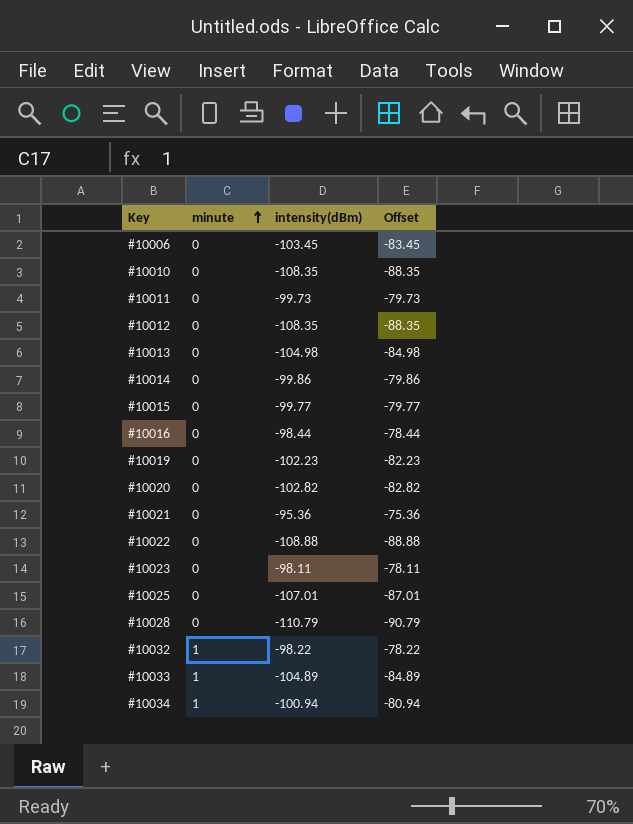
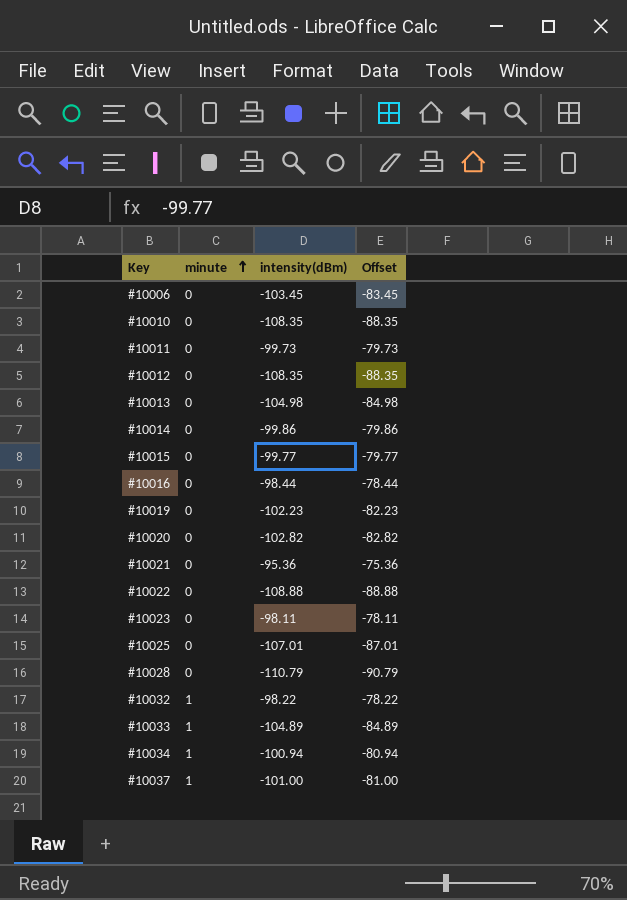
row #10037: none -> 1 | -101.00 | -81.00

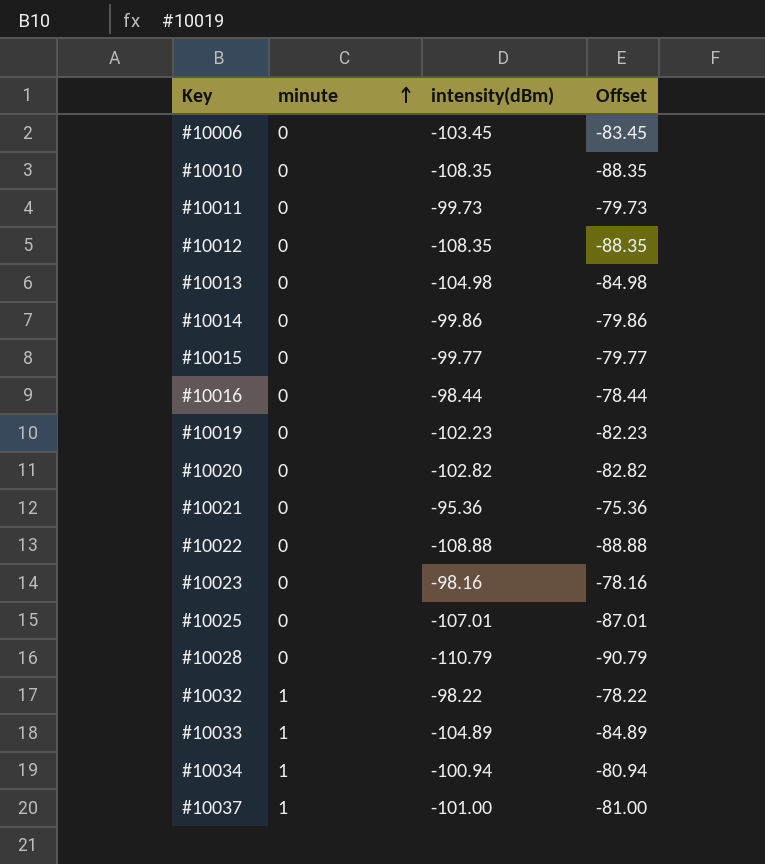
#10023 | intensity(dBm): -98.11 -> -98.16
#10023 | Offset: -78.11 -> -78.16

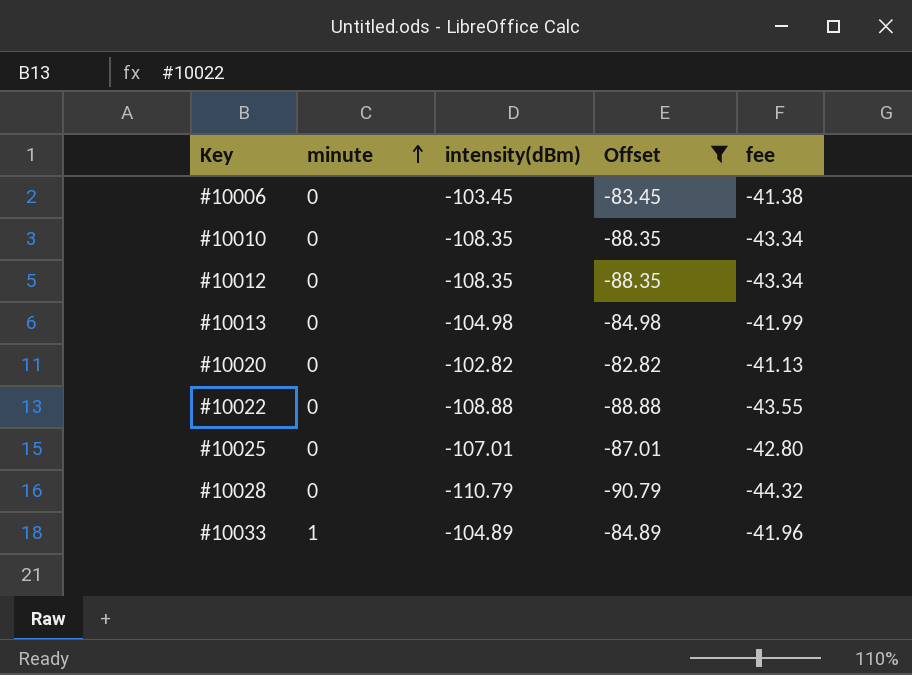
filter: none -> Offset <= -82.82
column fee | formula: none -> [intensity(dBm)] * 0.4

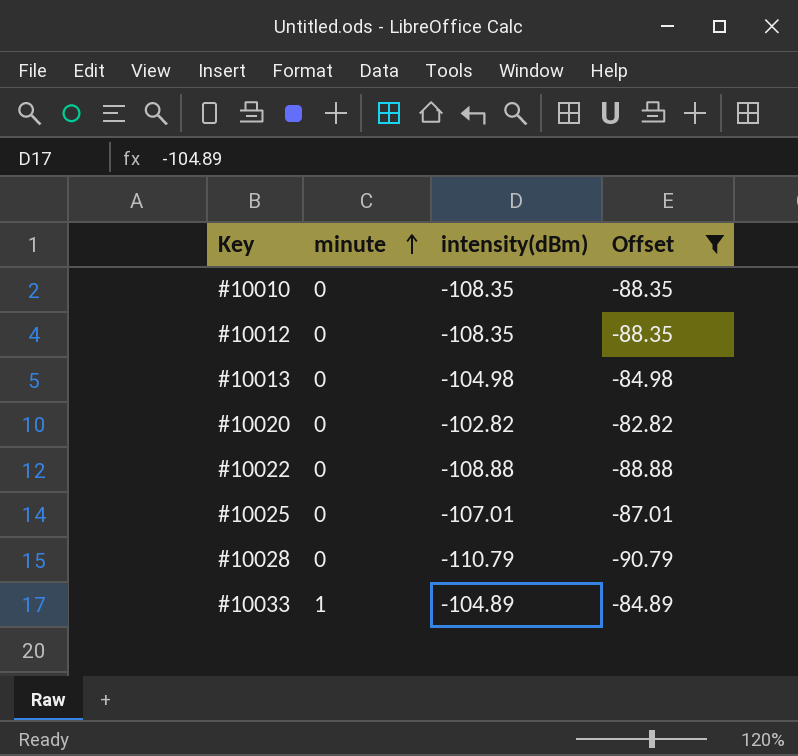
column fee | formula: [intensity(dBm)] * 0.4 -> none
row #10006: 0 | -103.45 | -83.45 | -41.38 -> none

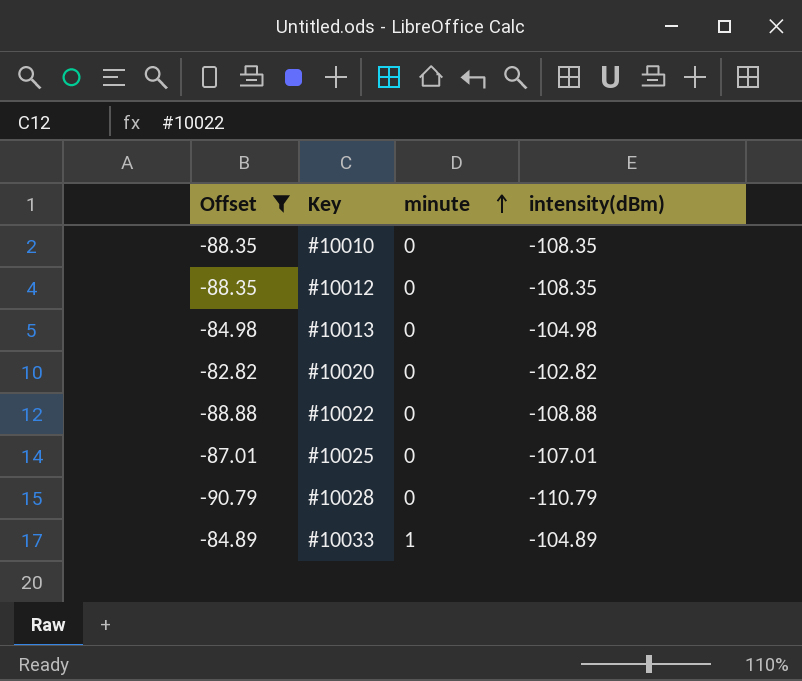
column Offset | position: 4 -> 1

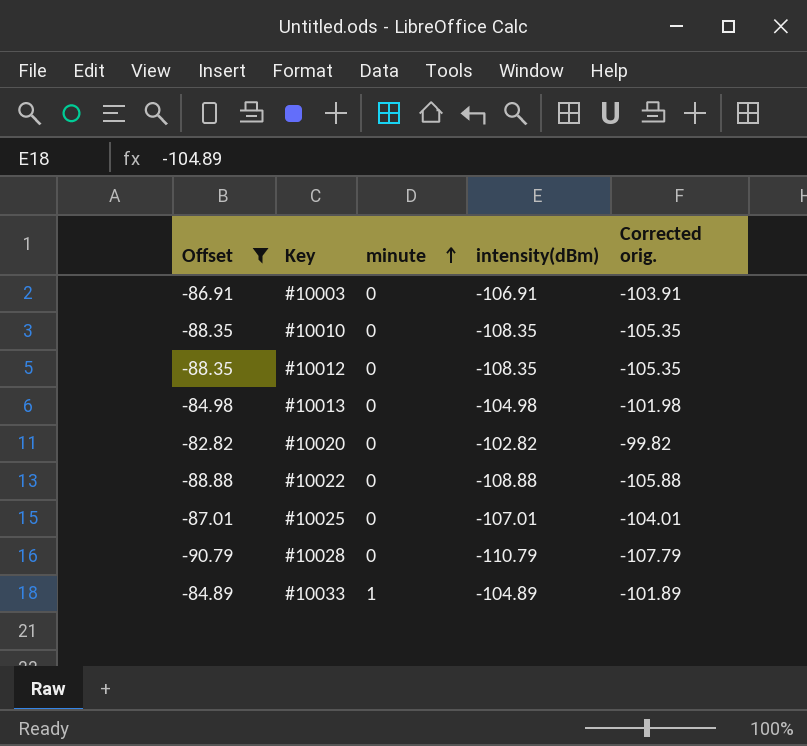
column Corrected orig. | formula: none -> [intensity(dBm)] + 3
row #10003: none -> -86.91 | 0 | -106.91 | -103.91

